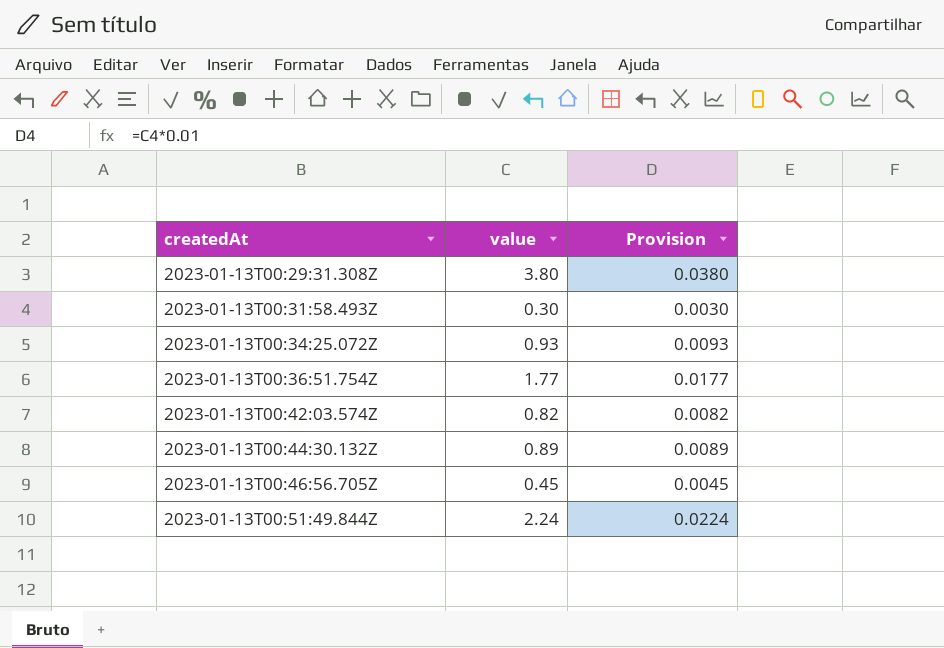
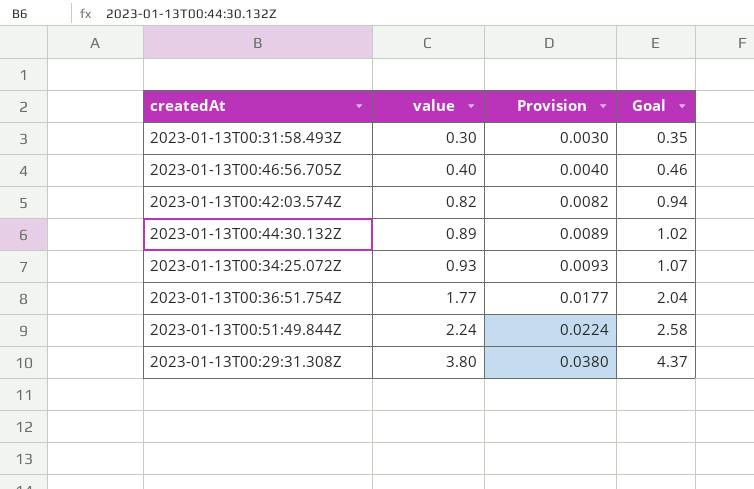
row order: createdAt ascending -> value ascending
column Goal | formula: none -> [value] * 1.15
2023-01-13T00:46:56.705Z | value: 0.45 -> 0.40
2023-01-13T00:46:56.705Z | Provision: 0.0045 -> 0.0040

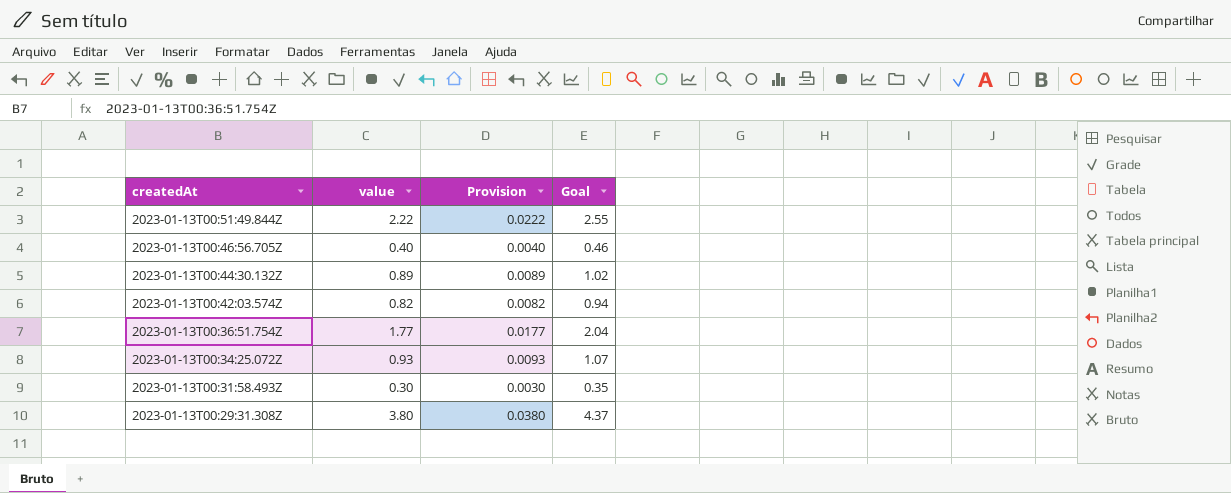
row order: value ascending -> createdAt descending
2023-01-13T00:51:49.844Z | value: 2.24 -> 2.22
2023-01-13T00:51:49.844Z | Provision: 0.0224 -> 0.0222
2023-01-13T00:51:49.844Z | Goal: 2.58 -> 2.55

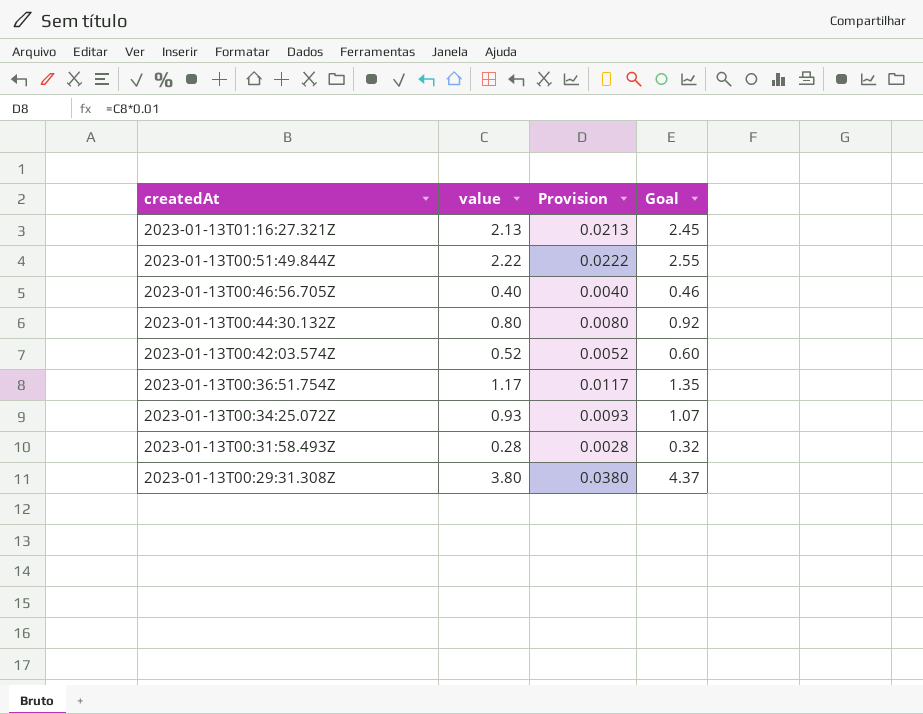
row 2023-01-13T01:16:27.321Z: none -> 2.13 | 0.0213 | 2.45
2023-01-13T00:44:30.132Z | value: 0.89 -> 0.80
2023-01-13T00:44:30.132Z | Provision: 0.0089 -> 0.0080
2023-01-13T00:44:30.132Z | Goal: 1.02 -> 0.92
2023-01-13T00:42:03.574Z | value: 0.82 -> 0.52
2023-01-13T00:42:03.574Z | Provision: 0.0082 -> 0.0052
2023-01-13T00:42:03.574Z | Goal: 0.94 -> 0.60
2023-01-13T00:36:51.754Z | value: 1.77 -> 1.17
2023-01-13T00:36:51.754Z | Provision: 0.0177 -> 0.0117
2023-01-13T00:36:51.754Z | Goal: 2.04 -> 1.35
2023-01-13T00:31:58.493Z | value: 0.30 -> 0.28
2023-01-13T00:31:58.493Z | Provision: 0.0030 -> 0.0028
2023-01-13T00:31:58.493Z | Goal: 0.35 -> 0.32

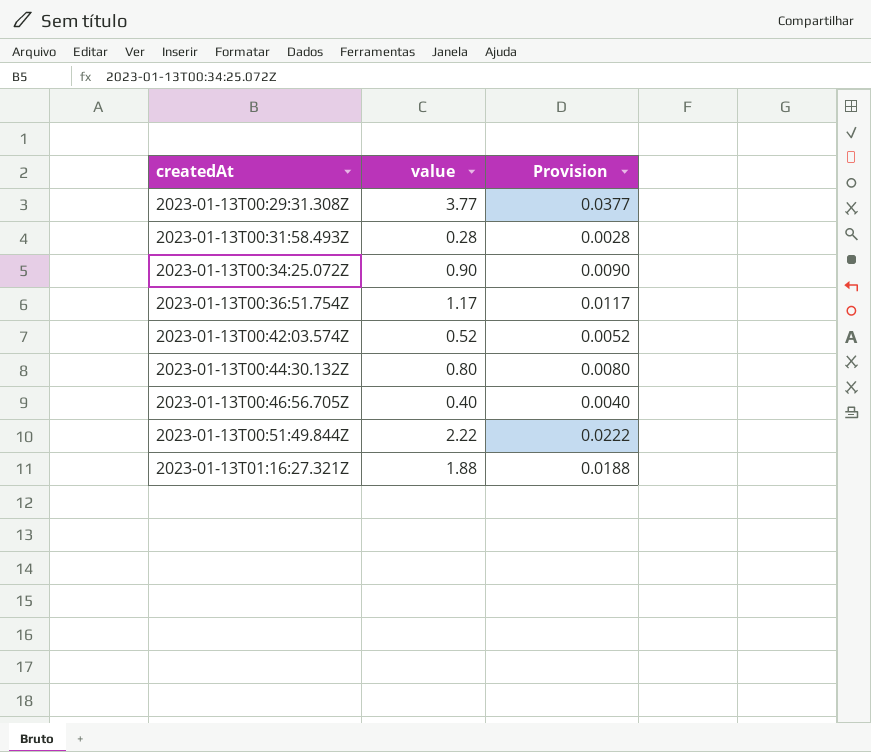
row order: createdAt descending -> createdAt ascending
column Goal | formula: [value] * 1.15 -> none
2023-01-13T00:29:31.308Z | value: 3.80 -> 3.77
2023-01-13T00:29:31.308Z | Provision: 0.0380 -> 0.0377
2023-01-13T00:34:25.072Z | value: 0.93 -> 0.90
2023-01-13T00:34:25.072Z | Provision: 0.0093 -> 0.0090
2023-01-13T01:16:27.321Z | value: 2.13 -> 1.88
2023-01-13T01:16:27.321Z | Provision: 0.0213 -> 0.0188

